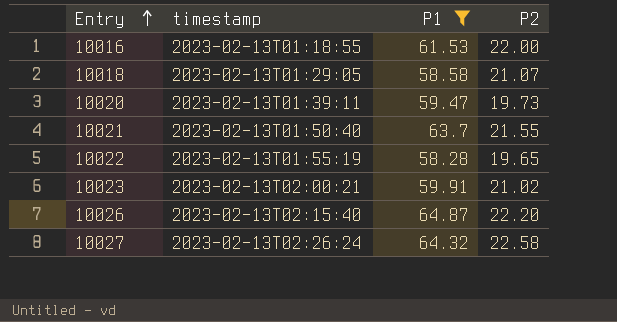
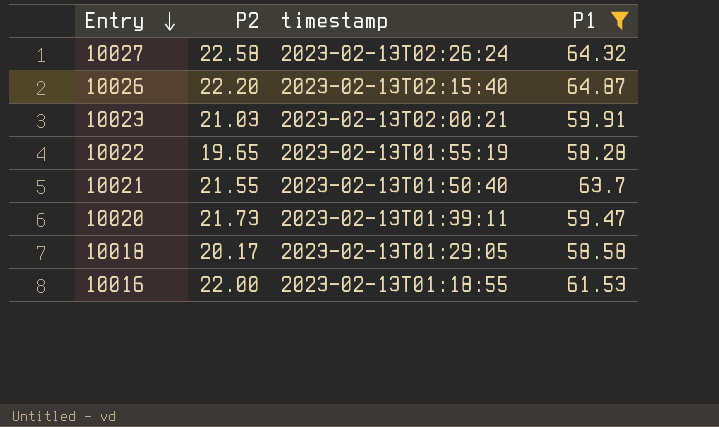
row order: Entry ascending -> Entry descending
column P2 | position: 4 -> 2
10023 | P2: 21.02 -> 21.03
10020 | P2: 19.73 -> 21.73
10018 | P2: 21.07 -> 20.17

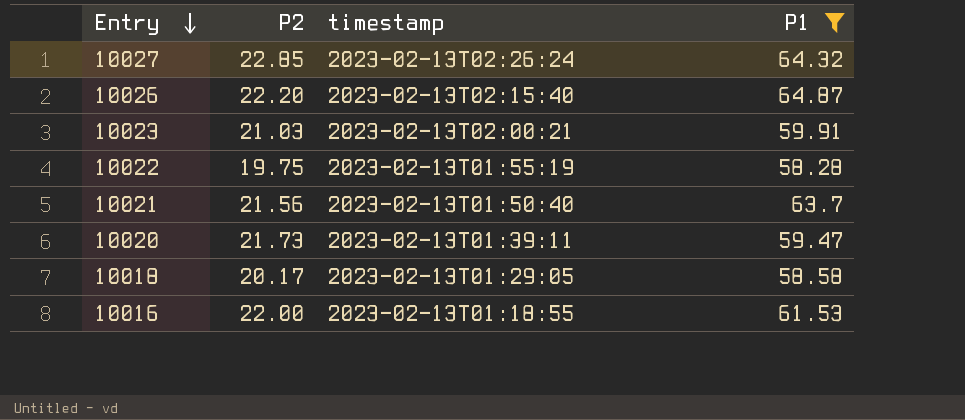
10027 | P2: 22.58 -> 22.85
10022 | P2: 19.65 -> 19.75
10021 | P2: 21.55 -> 21.56

